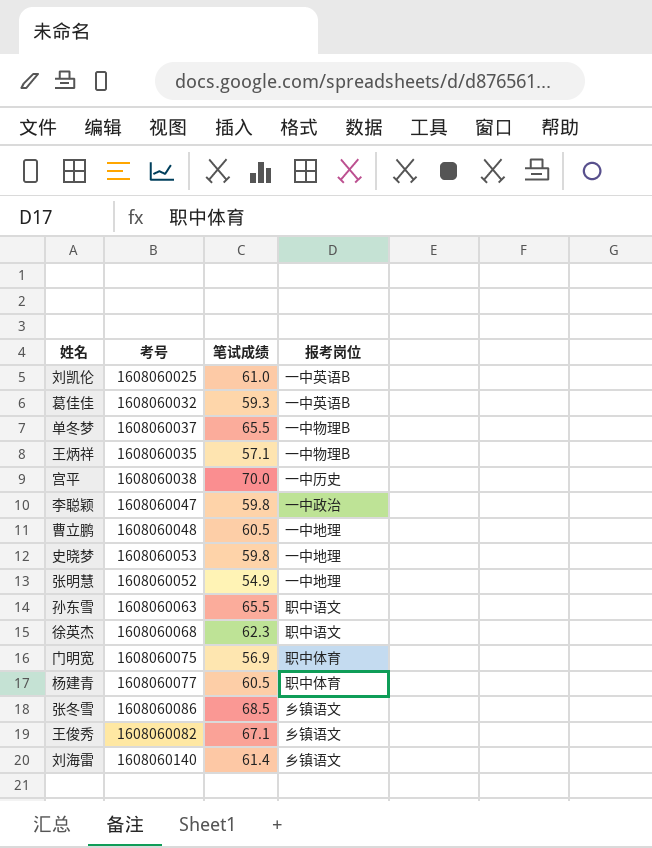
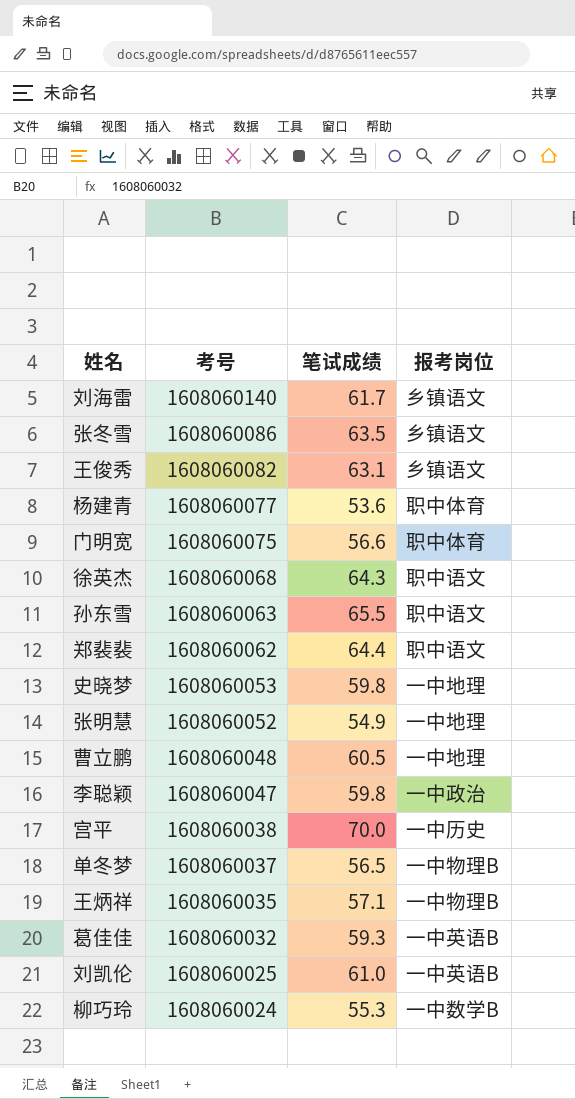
row order: none -> 考号 descending
刘海雷 | 笔试成绩: 61.4 -> 61.7
张冬雪 | 笔试成绩: 68.5 -> 63.5
王俊秀 | 笔试成绩: 67.1 -> 63.1
杨建青 | 笔试成绩: 60.5 -> 53.6
门明宽 | 笔试成绩: 56.9 -> 56.6
徐英杰 | 笔试成绩: 62.3 -> 64.3
row 郑裴裴: none -> 1608060062 | 64.4 | 职中语文
单冬梦 | 笔试成绩: 65.5 -> 56.5
row 柳巧玲: none -> 1608060024 | 55.3 | 一中数学B

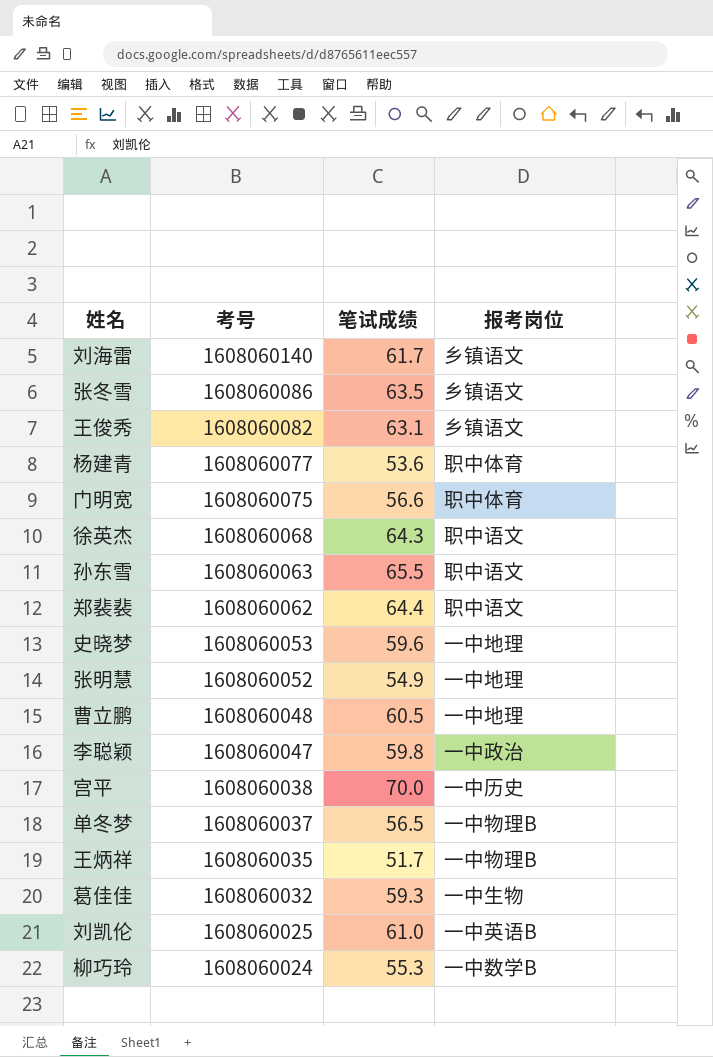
史晓梦 | 笔试成绩: 59.8 -> 59.6
王炳祥 | 笔试成绩: 57.1 -> 51.7
葛佳佳 | 报考岗位: 一中英语B -> 一中生物

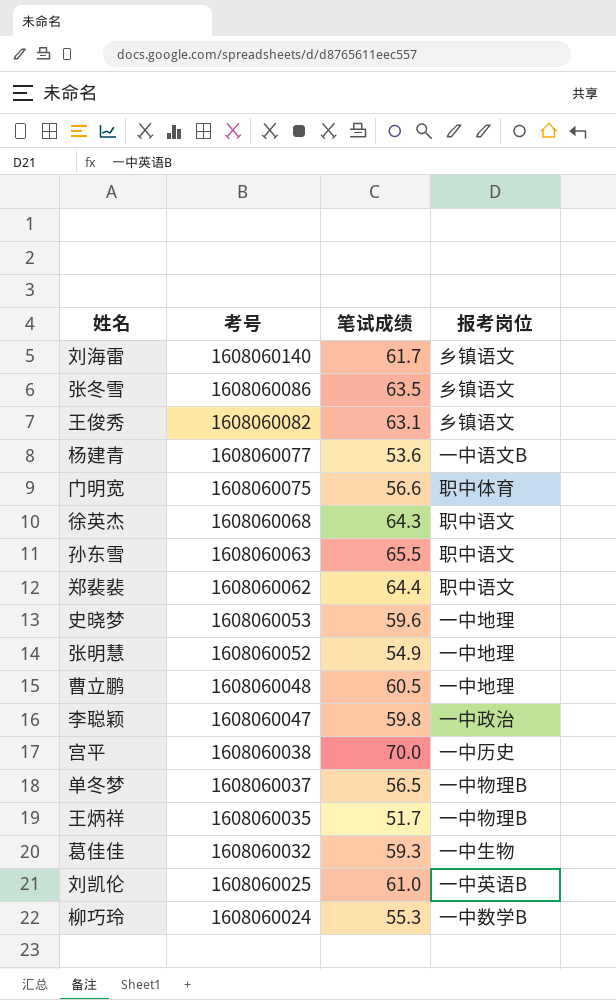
杨建青 | 报考岗位: 职中体育 -> 一中语文B

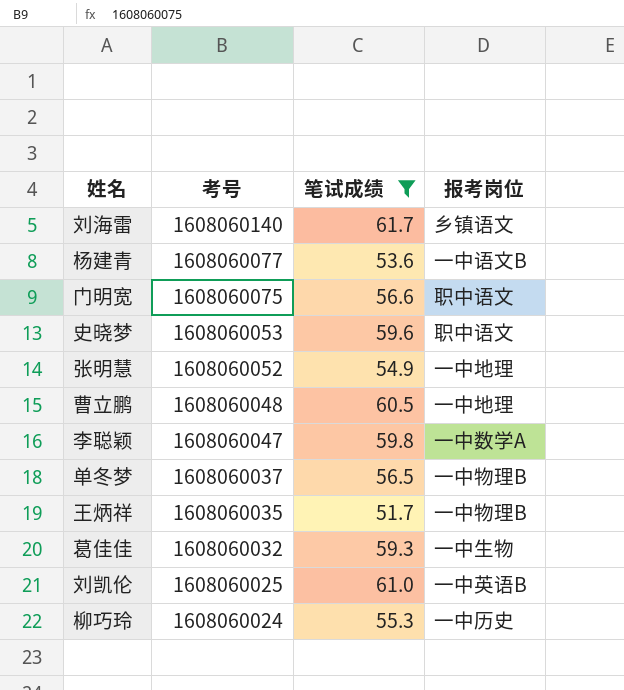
filter: none -> 笔试成绩 <= 61.7
门明宽 | 报考岗位: 职中体育 -> 职中语文
史晓梦 | 报考岗位: 一中地理 -> 职中语文
李聪颖 | 报考岗位: 一中政治 -> 一中数学A
柳巧玲 | 报考岗位: 一中数学B -> 一中历史

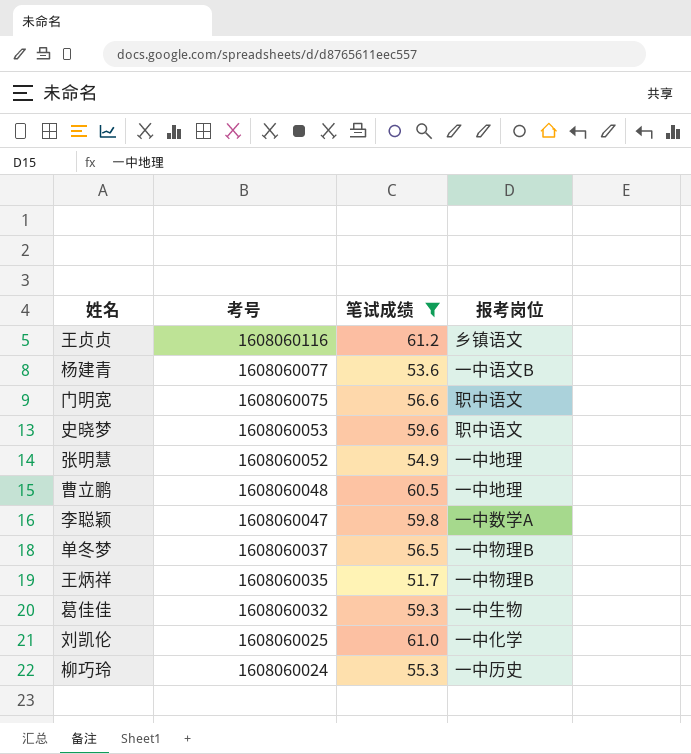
row 刘海雷: 1608060140 | 61.7 | 乡镇语文 -> none
row 王贞贞: none -> 1608060116 | 61.2 | 乡镇语文
刘凯伦 | 报考岗位: 一中英语B -> 一中化学

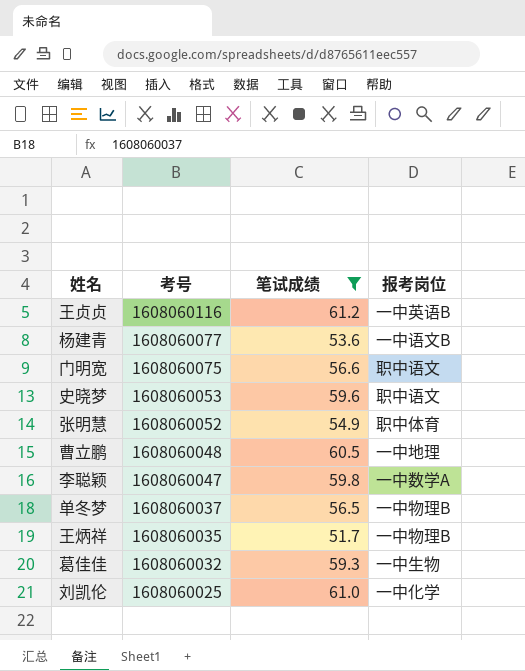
row 柳巧玲: 1608060024 | 55.3 | 一中历史 -> none
王贞贞 | 报考岗位: 乡镇语文 -> 一中英语B
张明慧 | 报考岗位: 一中地理 -> 职中体育

